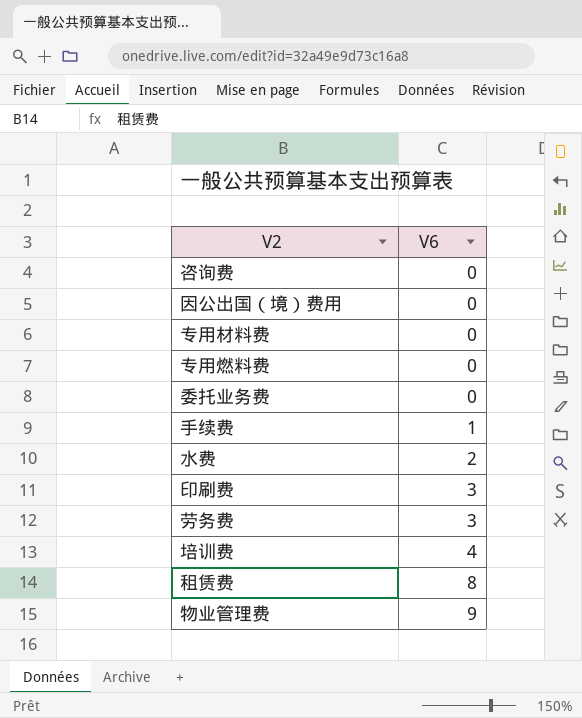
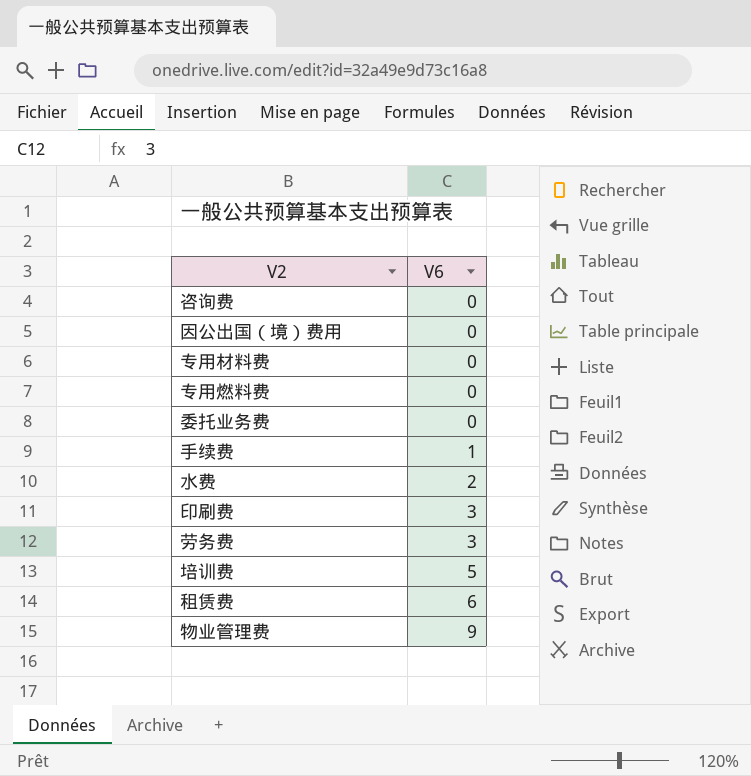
培训费 | V6: 4 -> 5
租赁费 | V6: 8 -> 6

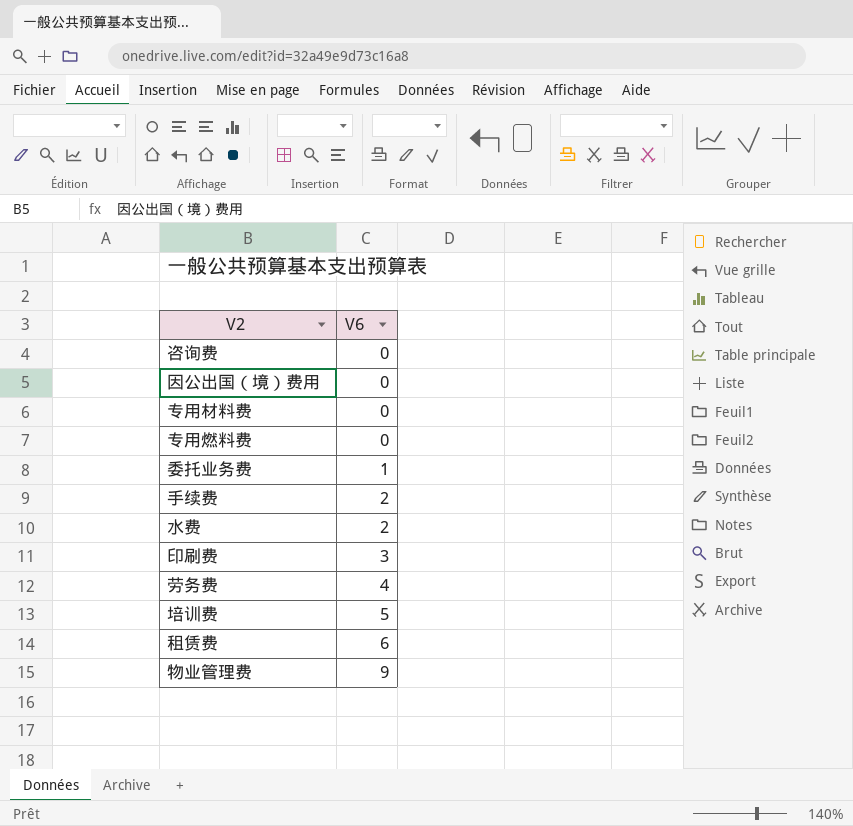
委托业务费 | V6: 0 -> 1
手续费 | V6: 1 -> 2
劳务费 | V6: 3 -> 4

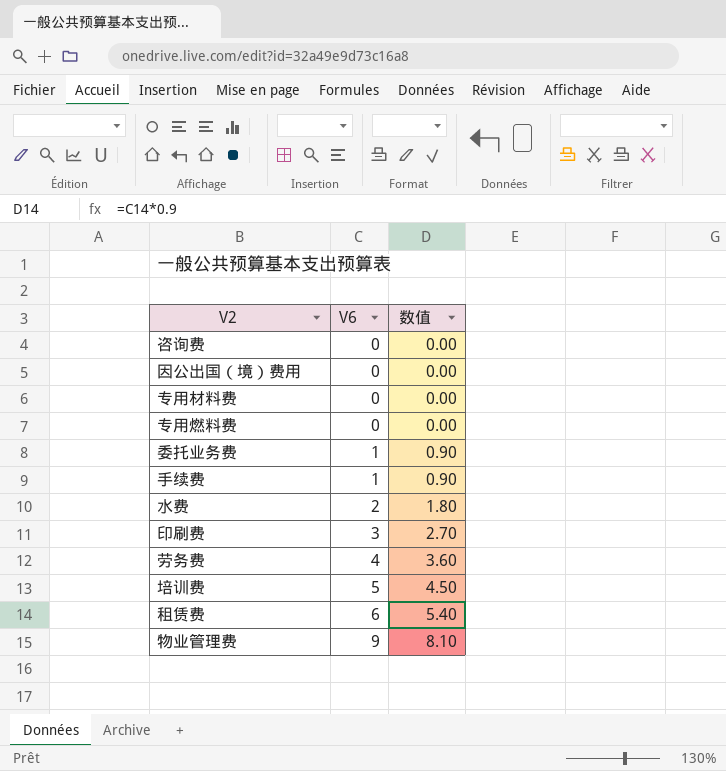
column 数值 | formula: none -> [V6] * 0.9
手续费 | V6: 2 -> 1

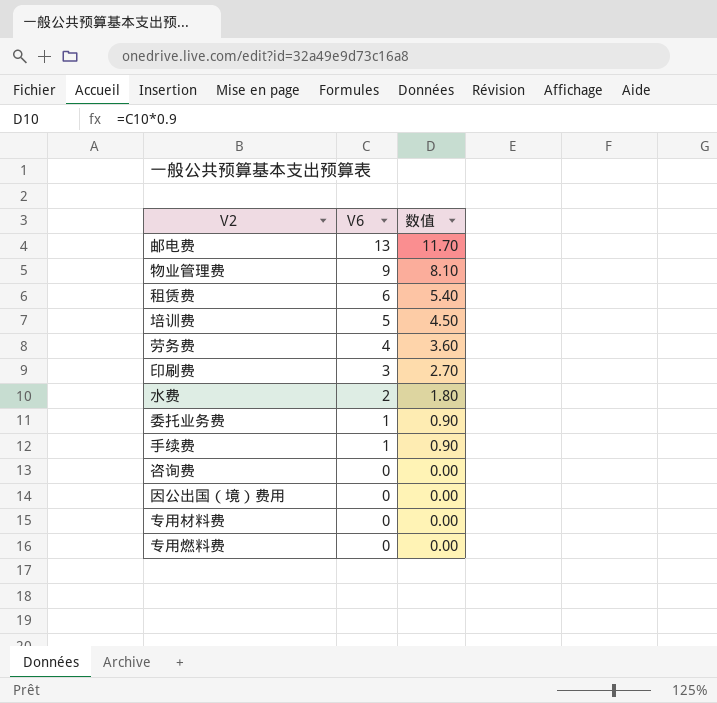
row order: V6 ascending -> V6 descending
row 邮电费: none -> 13 | 11.70

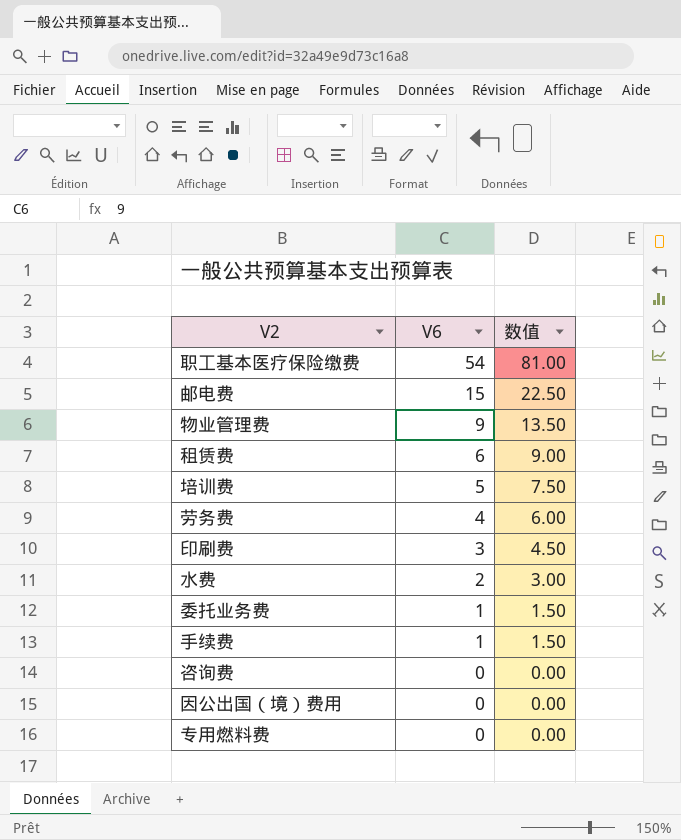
column 数值 | formula: [V6] * 0.9 -> [V6] * 1.5
row 专用材料费: 0 | 0.00 -> none
row 职工基本医疗保险缴费: none -> 54 | 81.00
邮电费 | V6: 13 -> 15

